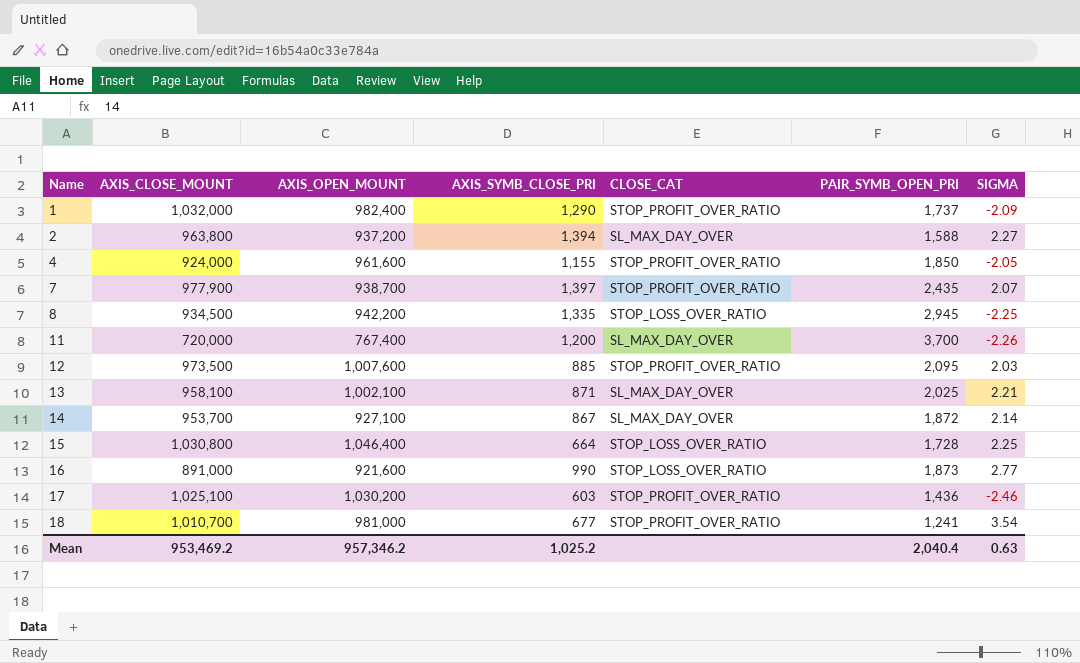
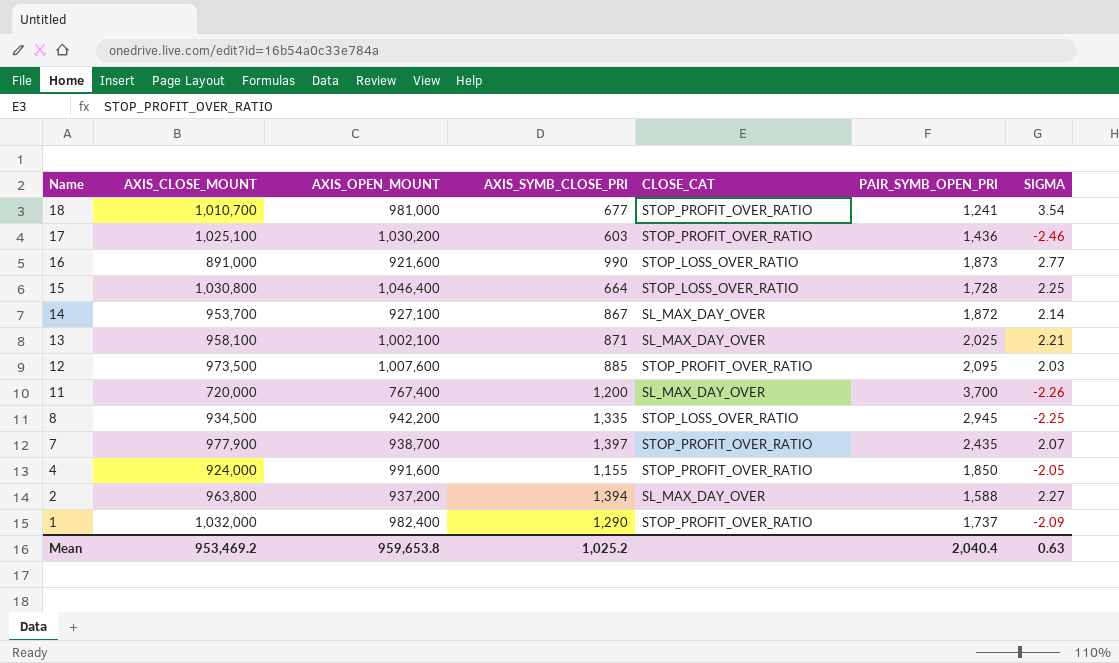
row order: Name ascending -> Name descending
4 | AXIS_OPEN_MOUNT: 961,600 -> 991,600
Mean | AXIS_OPEN_MOUNT: 957,346.2 -> 959,653.8

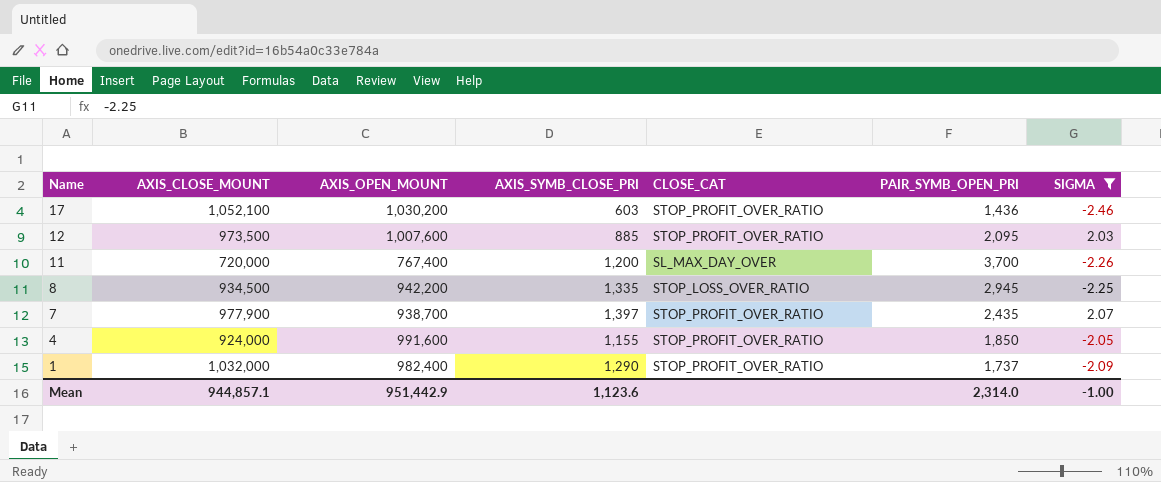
filter: none -> SIGMA <= 2.07
17 | AXIS_CLOSE_MOUNT: 1,025,100 -> 1,052,100
Mean | AXIS_CLOSE_MOUNT: 953,469.2 -> 944,857.1
Mean | AXIS_OPEN_MOUNT: 959,653.8 -> 951,442.9
Mean | AXIS_SYMB_CLOSE_PRI: 1,025.2 -> 1,123.6
Mean | PAIR_SYMB_OPEN_PRI: 2,040.4 -> 2,314.0
Mean | SIGMA: 0.63 -> -1.00

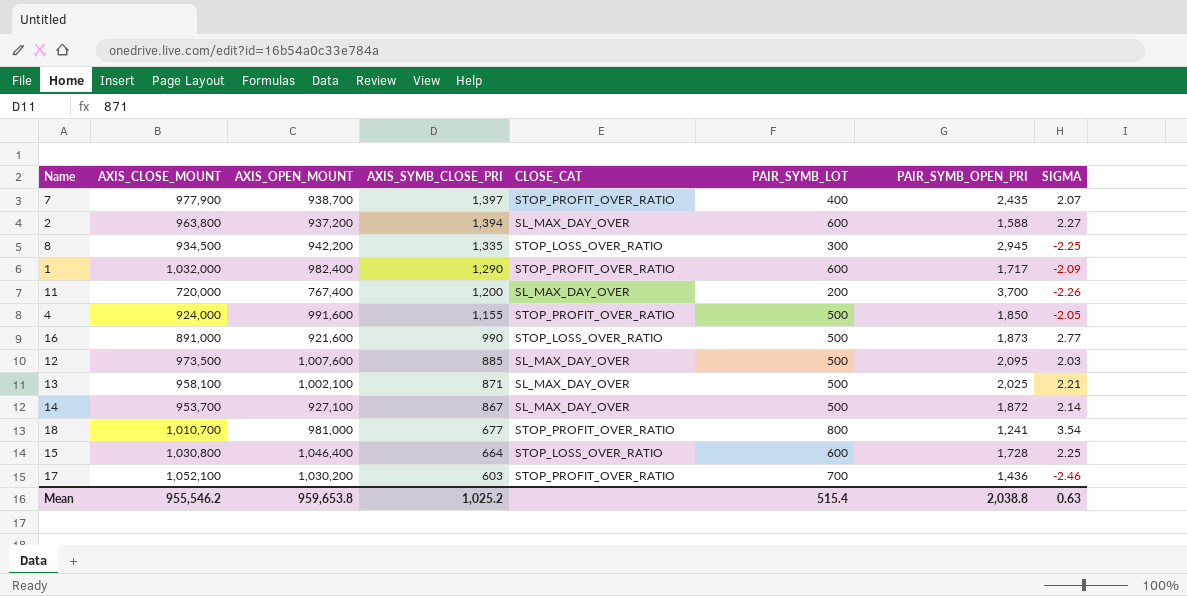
filter: SIGMA <= 2.07 -> none
row order: Name descending -> AXIS_SYMB_CLOSE_PRI descending
column PAIR_SYMB_LOT | position: none -> 6
1 | PAIR_SYMB_OPEN_PRI: 1,737 -> 1,717
12 | CLOSE_CAT: STOP_PROFIT_OVER_RATIO -> SL_MAX_DAY_OVER
Mean | AXIS_CLOSE_MOUNT: 944,857.1 -> 955,546.2
Mean | AXIS_OPEN_MOUNT: 951,442.9 -> 959,653.8
Mean | AXIS_SYMB_CLOSE_PRI: 1,123.6 -> 1,025.2
Mean | PAIR_SYMB_OPEN_PRI: 2,314.0 -> 2,038.8
Mean | SIGMA: -1.00 -> 0.63

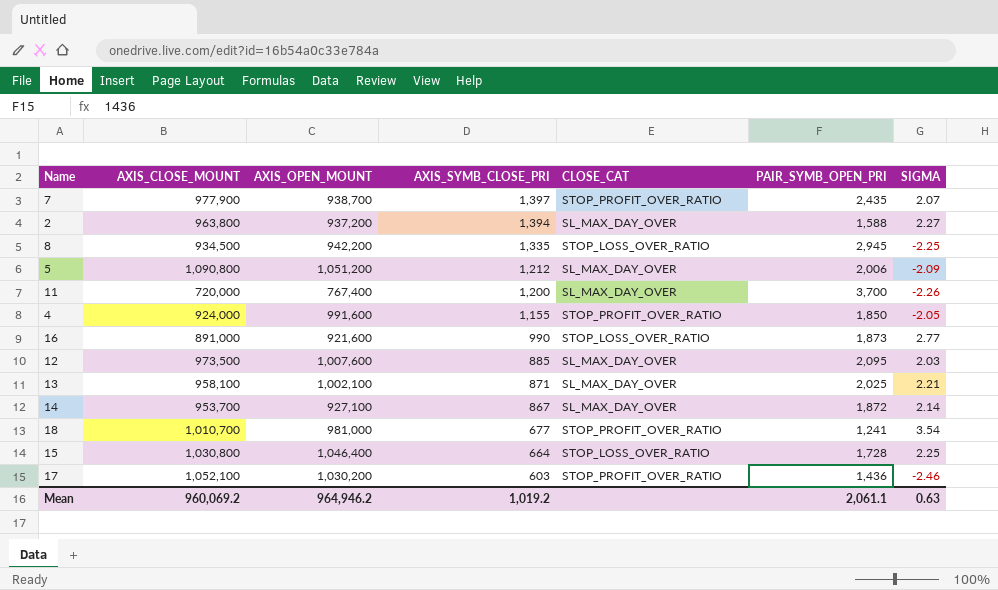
column PAIR_SYMB_LOT | position: 6 -> none
row 1: 1,032,000 | 982,400 | 1,290 | STOP_PROFIT_OVER_RATIO | 600 | 1,717 | -2.09 -> none
row 5: none -> 1,090,800 | 1,051,200 | 1,212 | SL_MAX_DAY_OVER | 2,006 | -2.09
Mean | AXIS_CLOSE_MOUNT: 955,546.2 -> 960,069.2
Mean | AXIS_OPEN_MOUNT: 959,653.8 -> 964,946.2
Mean | AXIS_SYMB_CLOSE_PRI: 1,025.2 -> 1,019.2
Mean | PAIR_SYMB_OPEN_PRI: 2,038.8 -> 2,061.1

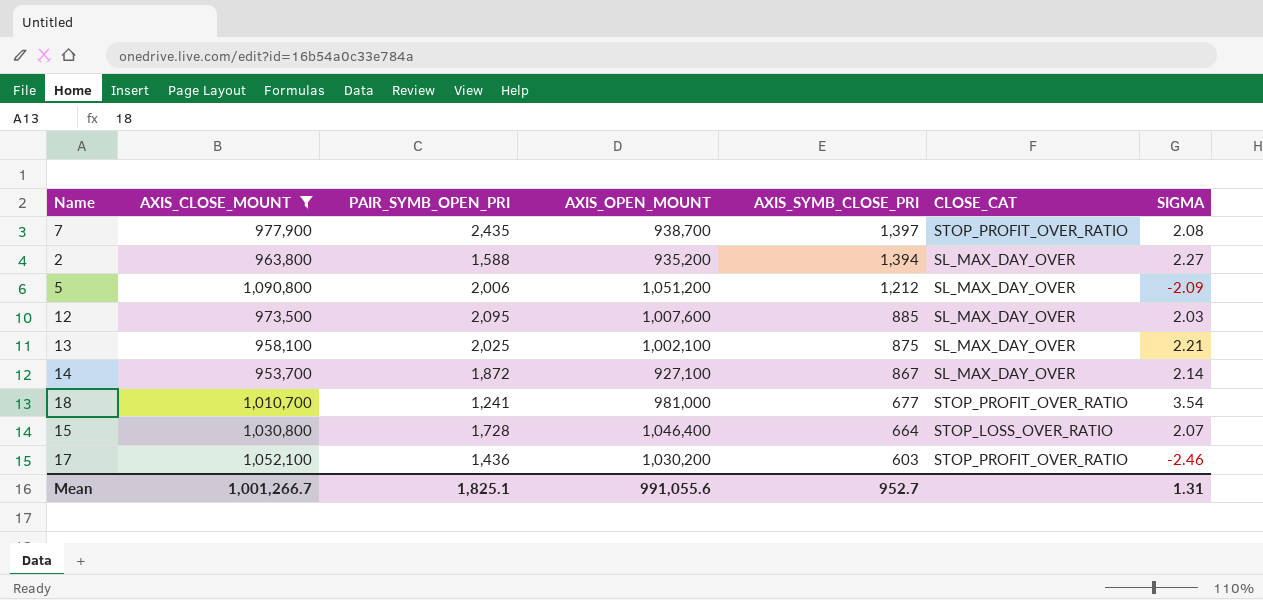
filter: none -> AXIS_CLOSE_MOUNT >= 953,700
column PAIR_SYMB_OPEN_PRI | position: 6 -> 3
7 | SIGMA: 2.07 -> 2.08
2 | AXIS_OPEN_MOUNT: 937,200 -> 935,200
13 | AXIS_SYMB_CLOSE_PRI: 871 -> 875
15 | SIGMA: 2.25 -> 2.07
Mean | AXIS_CLOSE_MOUNT: 960,069.2 -> 1,001,266.7
Mean | PAIR_SYMB_OPEN_PRI: 2,061.1 -> 1,825.1
Mean | AXIS_OPEN_MOUNT: 964,946.2 -> 991,055.6
Mean | AXIS_SYMB_CLOSE_PRI: 1,019.2 -> 952.7
Mean | SIGMA: 0.63 -> 1.31

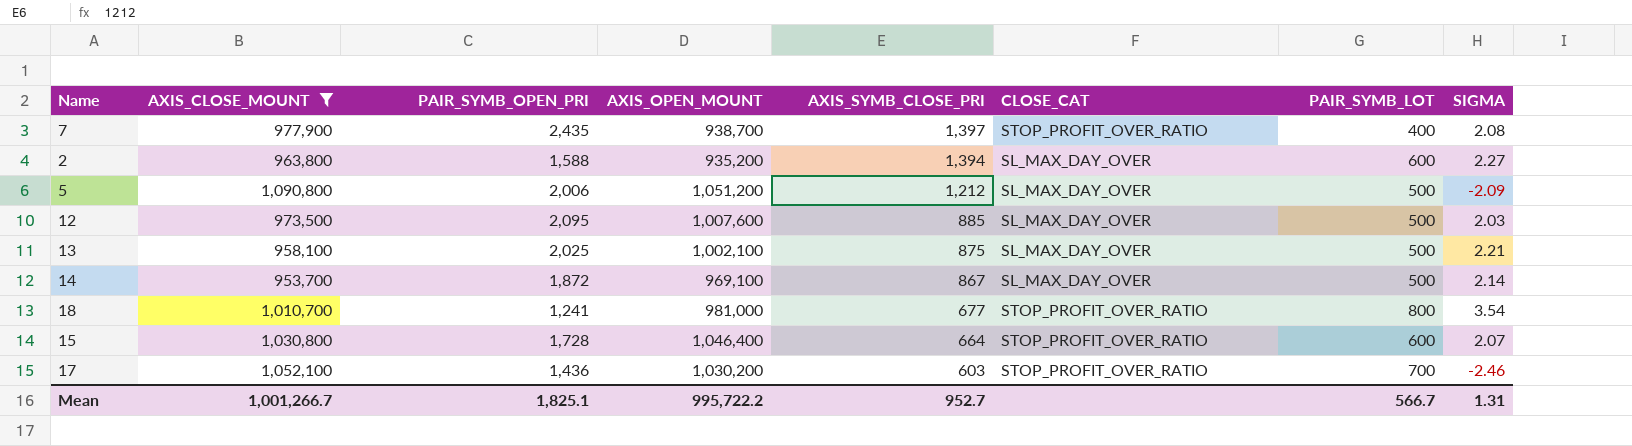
column PAIR_SYMB_LOT | position: none -> 7
14 | AXIS_OPEN_MOUNT: 927,100 -> 969,100
15 | CLOSE_CAT: STOP_LOSS_OVER_RATIO -> STOP_PROFIT_OVER_RATIO
Mean | AXIS_OPEN_MOUNT: 991,055.6 -> 995,722.2

